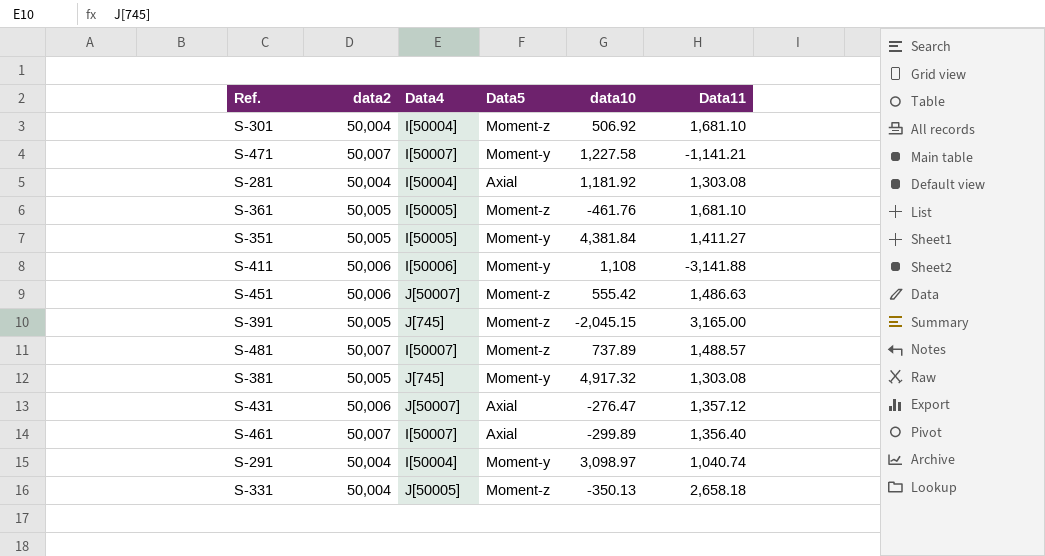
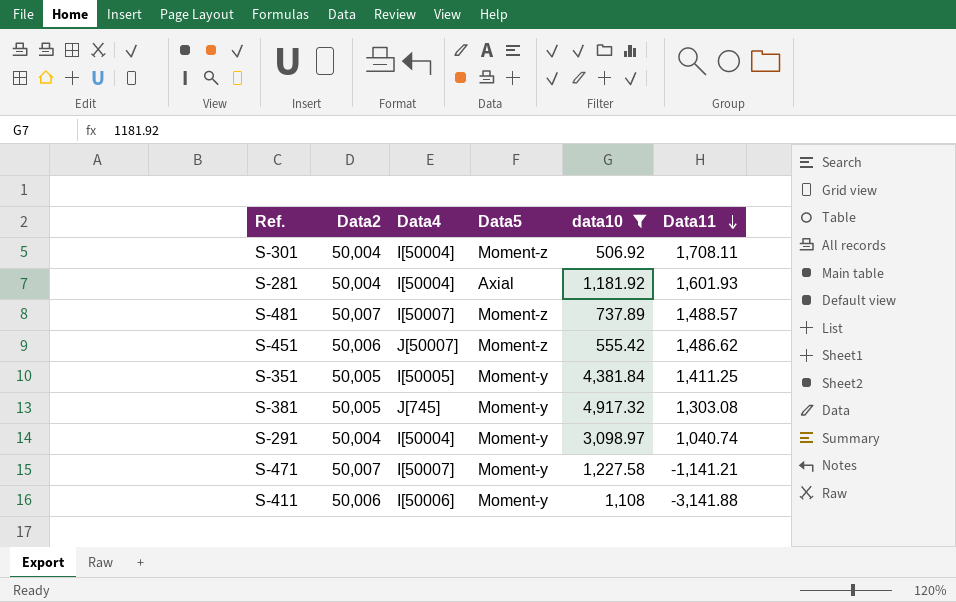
filter: none -> data10 >= 506.92
row order: none -> Data11 descending
column name: data2 -> Data2
S-301 | Data11: 1,681.10 -> 1,708.11
S-281 | Data11: 1,303.08 -> 1,601.93
S-451 | Data11: 1,486.63 -> 1,486.62
S-351 | Data11: 1,411.27 -> 1,411.25

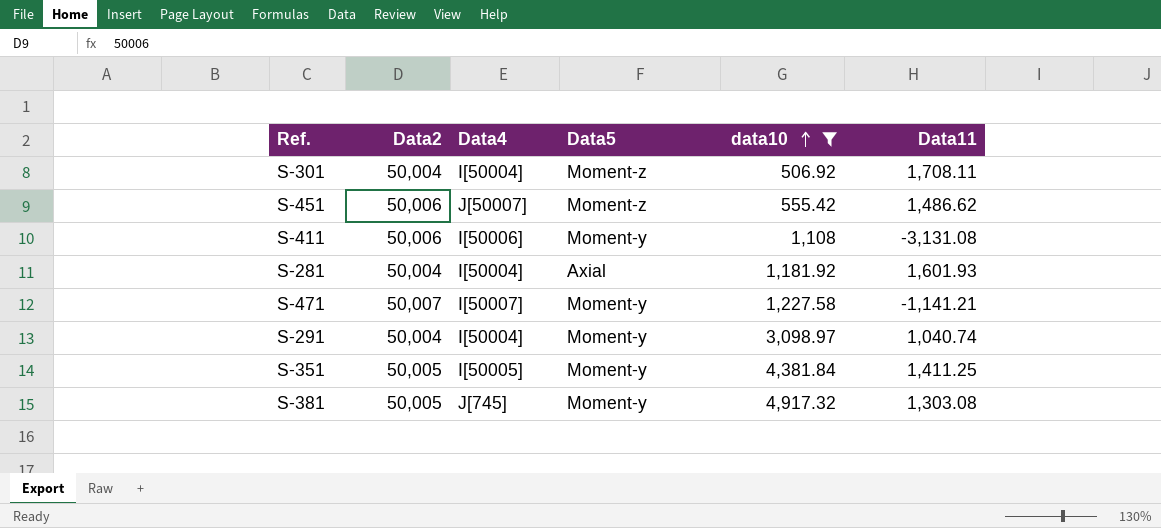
row order: Data11 descending -> data10 ascending
row S-481: 50,007 | I[50007] | Moment-z | 737.89 | 1,488.57 -> none
S-411 | Data11: -3,141.88 -> -3,131.08

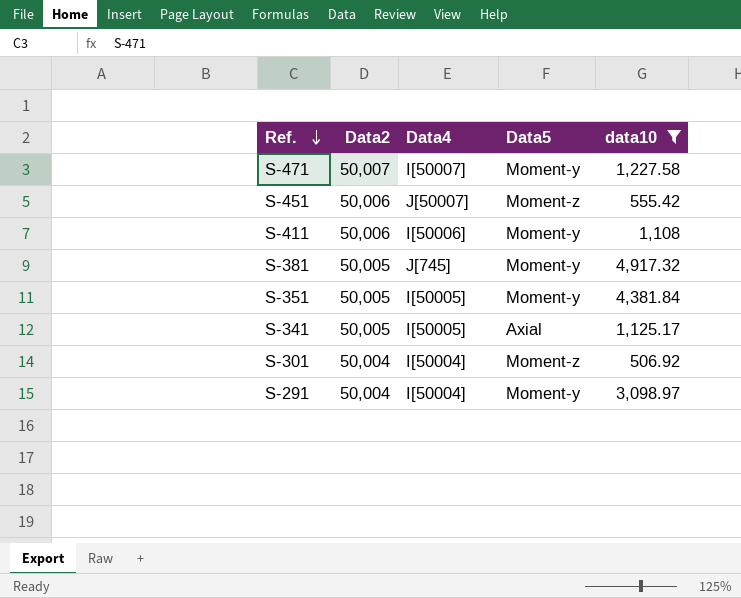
row order: data10 ascending -> Ref. descending
column Data11 | position: 6 -> none
row S-281: 50,004 | I[50004] | Axial | 1,181.92 | 1,601.93 -> none
row S-341: none -> 50,005 | I[50005] | Axial | 1,125.17

